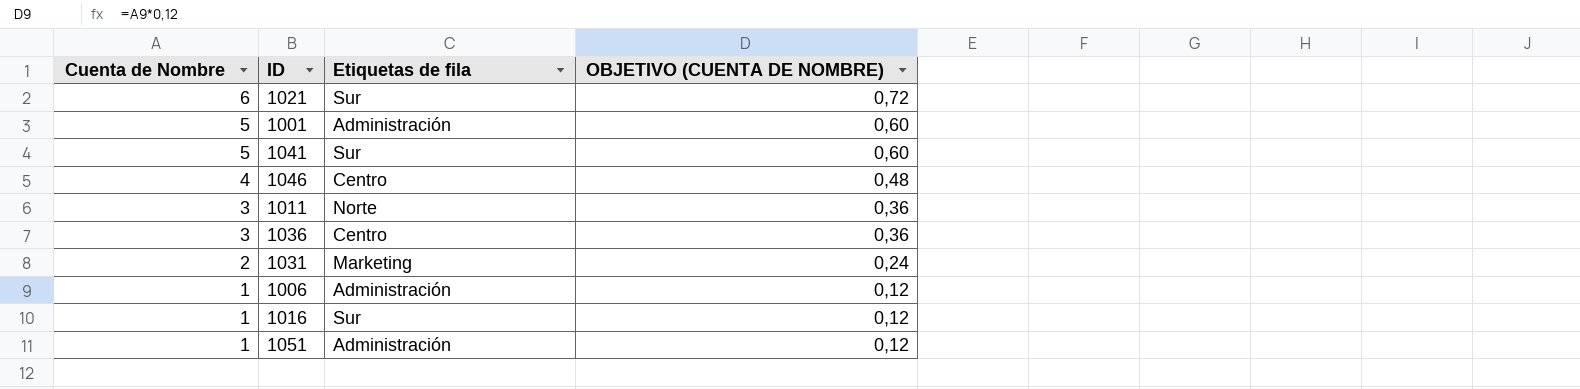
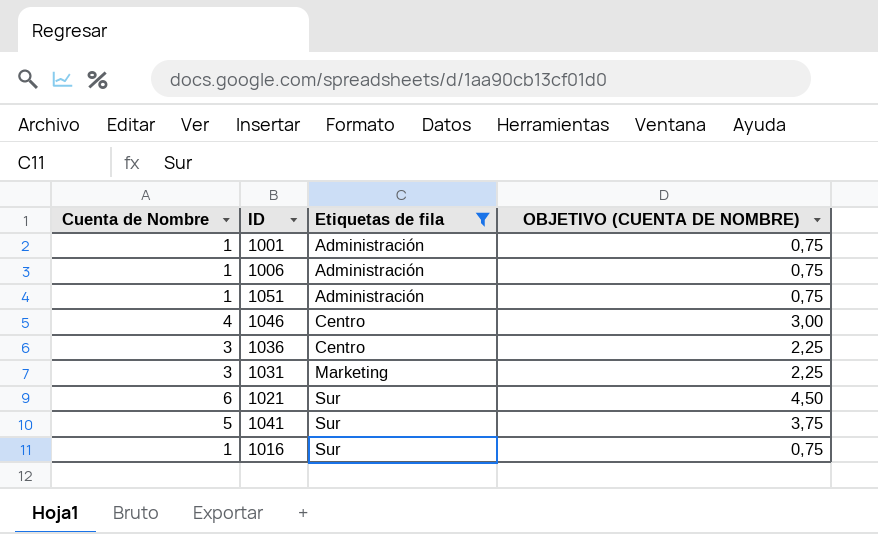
filter: none -> Etiquetas de fila != Norte
row order: Cuenta de Nombre descending -> Etiquetas de fila ascending
column OBJETIVO (CUENTA DE NOMBRE) | formula: [Cuenta de Nombre] * 0,12 -> [Cuenta de Nombre] * 0,75
1001 | Cuenta de Nombre: 5 -> 1
1031 | Cuenta de Nombre: 2 -> 3

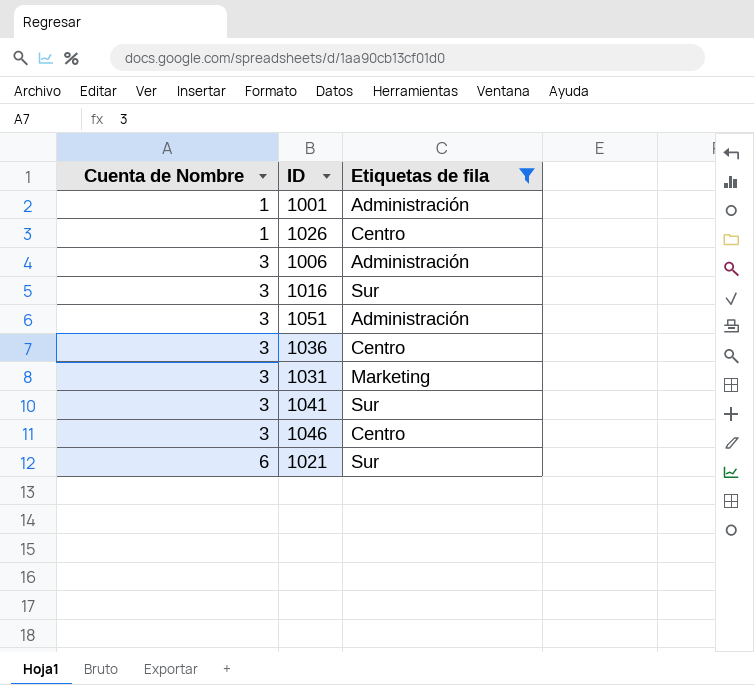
row order: Etiquetas de fila ascending -> Cuenta de Nombre ascending
column OBJETIVO (CUENTA DE NOMBRE) | formula: [Cuenta de Nombre] * 0,75 -> none
row 1026: none -> 1 | Centro
1006 | Cuenta de Nombre: 1 -> 3
1016 | Cuenta de Nombre: 1 -> 3
1051 | Cuenta de Nombre: 1 -> 3
1041 | Cuenta de Nombre: 5 -> 3
1046 | Cuenta de Nombre: 4 -> 3

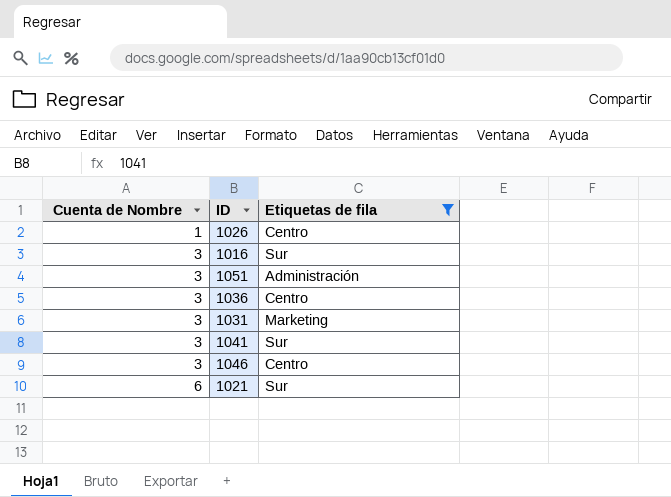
row 1001: 1 | Administración -> none
row 1006: 3 | Administración -> none

